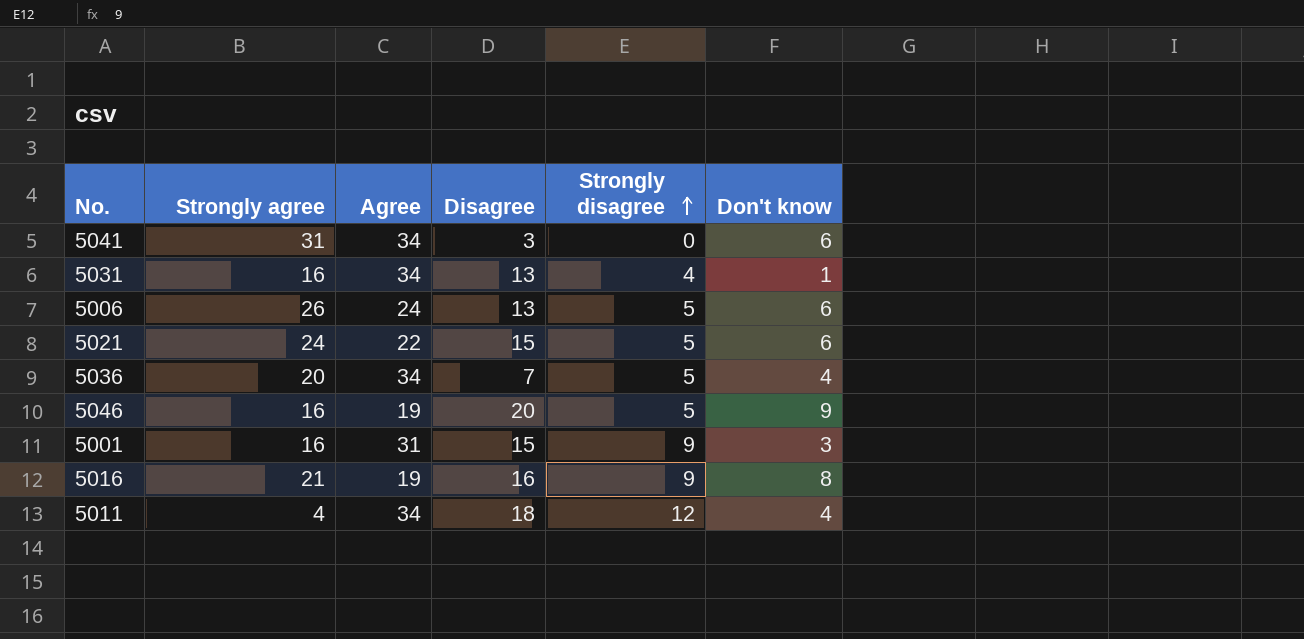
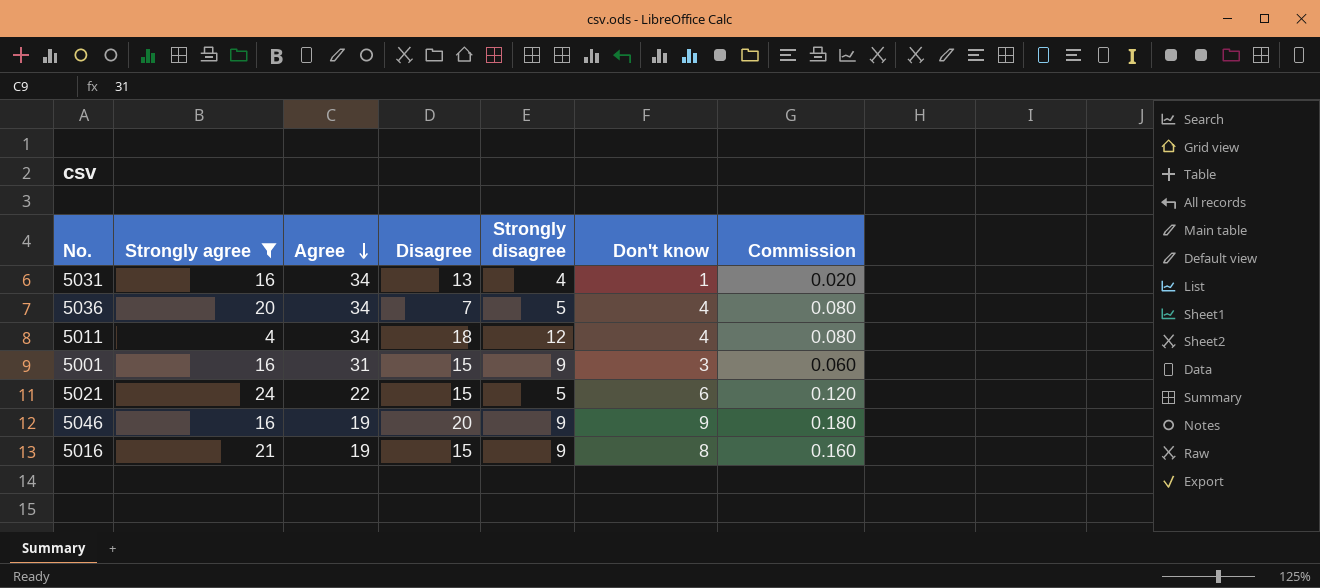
filter: none -> Strongly agree <= 24
row order: Strongly disagree ascending -> Agree descending
column Commission | formula: none -> [Don't know] * 0.02
5046 | Strongly disagree: 5 -> 9
5016 | Disagree: 16 -> 15

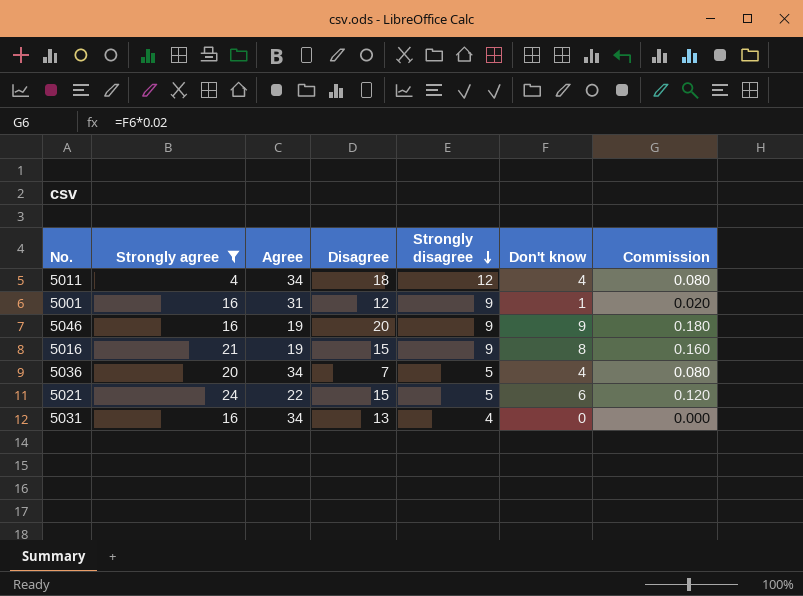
row order: Agree descending -> Strongly disagree descending
5001 | Disagree: 15 -> 12
5001 | Don't know: 3 -> 1
5001 | Commission: 0.060 -> 0.020
5031 | Don't know: 1 -> 0
5031 | Commission: 0.020 -> 0.000

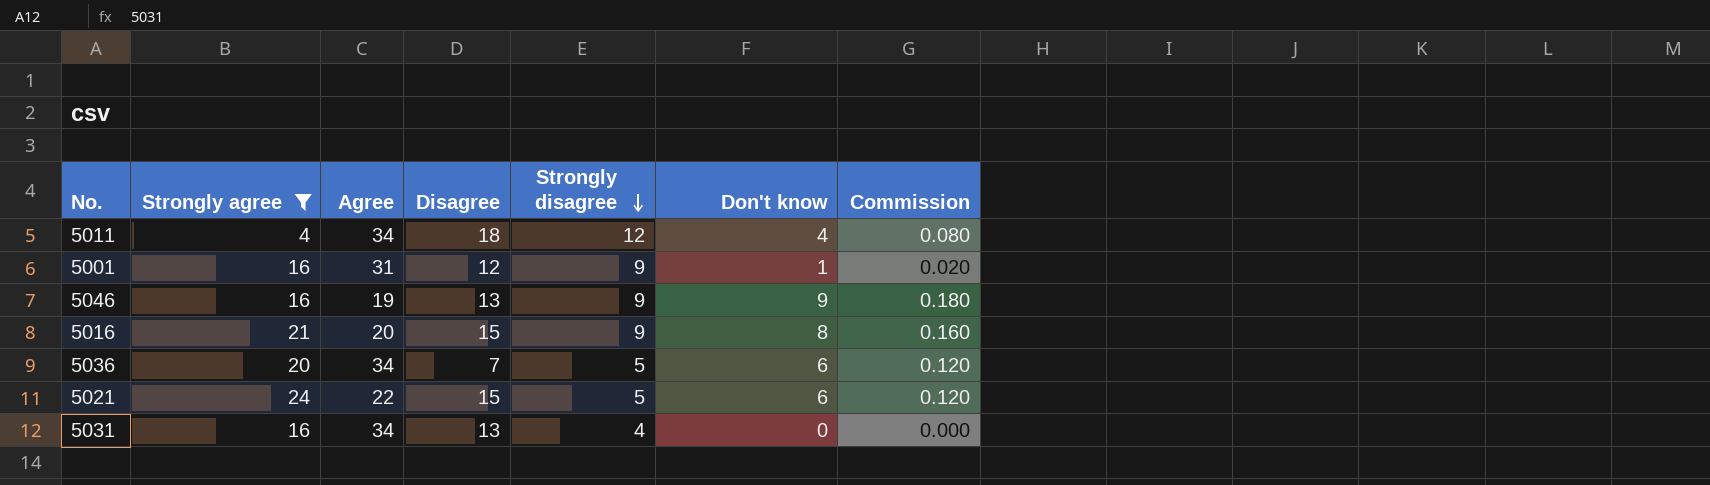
5046 | Disagree: 20 -> 13
5016 | Agree: 19 -> 20
5036 | Don't know: 4 -> 6
5036 | Commission: 0.080 -> 0.120

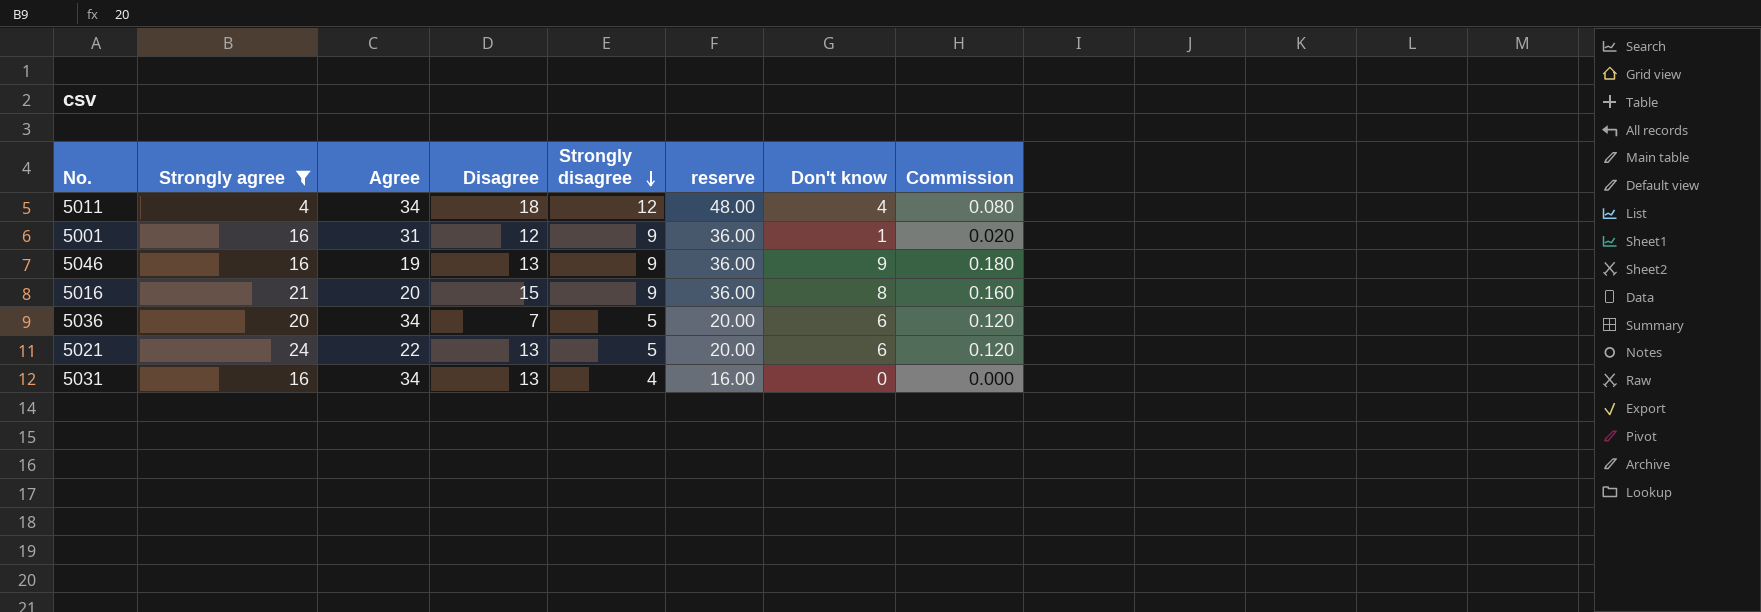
column reserve | formula: none -> [Strongly disagree] * 4
5021 | Disagree: 15 -> 13

